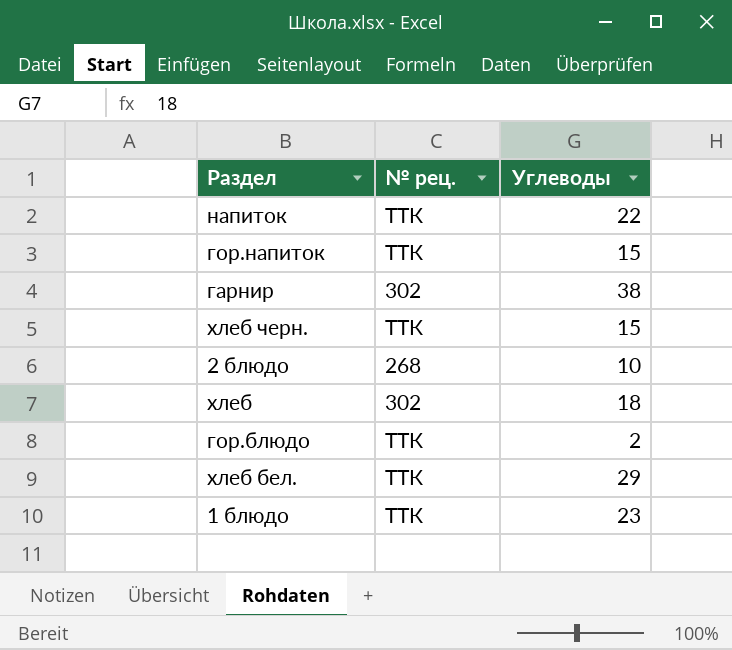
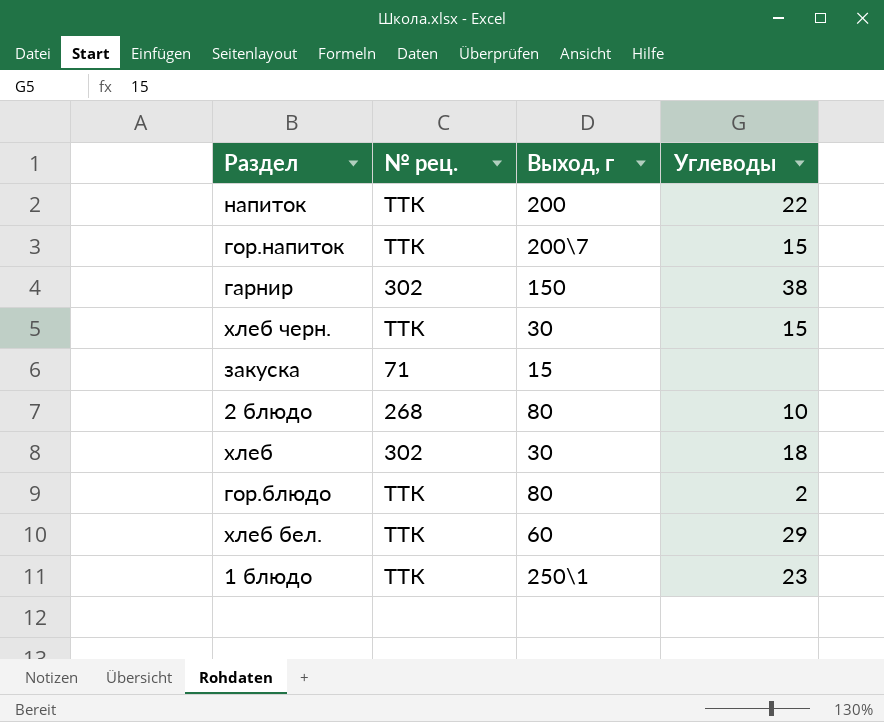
column Выход, г | position: none -> 3
row закуска: none -> 71 | 15 | none

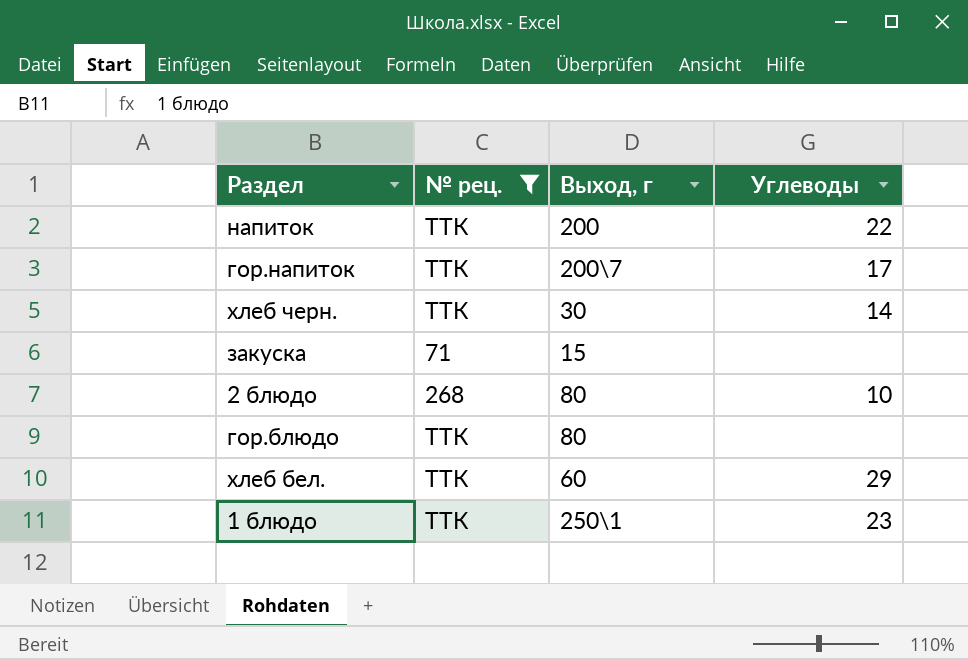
filter: none -> № рец. != 302
гор.напиток | Углеводы: 15 -> 17
хлеб черн. | Углеводы: 15 -> 14
гор.блюдо | Углеводы: 2 -> none

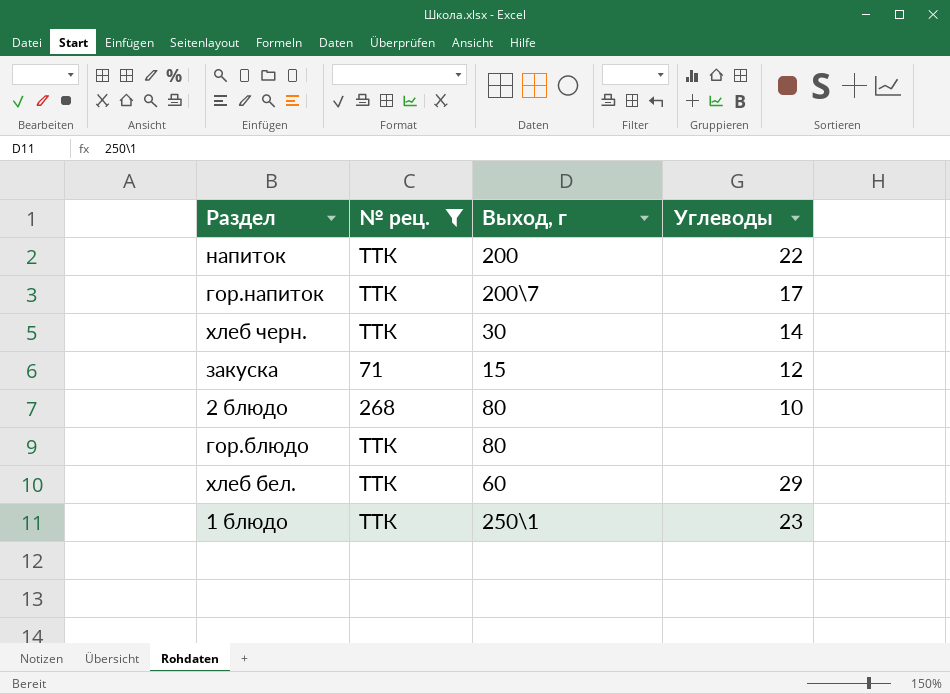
закуска | Углеводы: none -> 12

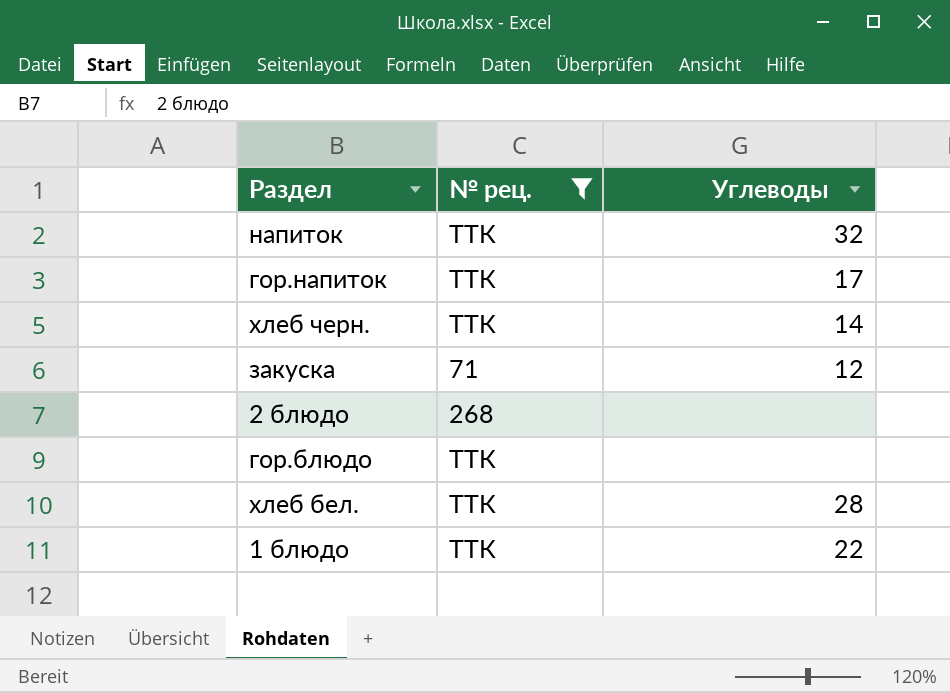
column Выход, г | position: 3 -> none
напиток | Углеводы: 22 -> 32
2 блюдо | Углеводы: 10 -> none
хлеб бел. | Углеводы: 29 -> 28
1 блюдо | Углеводы: 23 -> 22

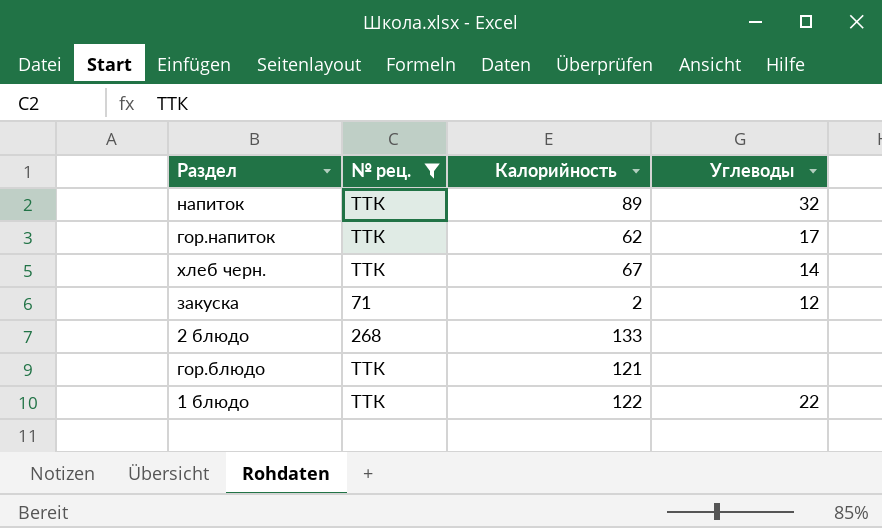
column Калорийность | position: none -> 3
row хлеб бел.: ТТК | 28 -> none

